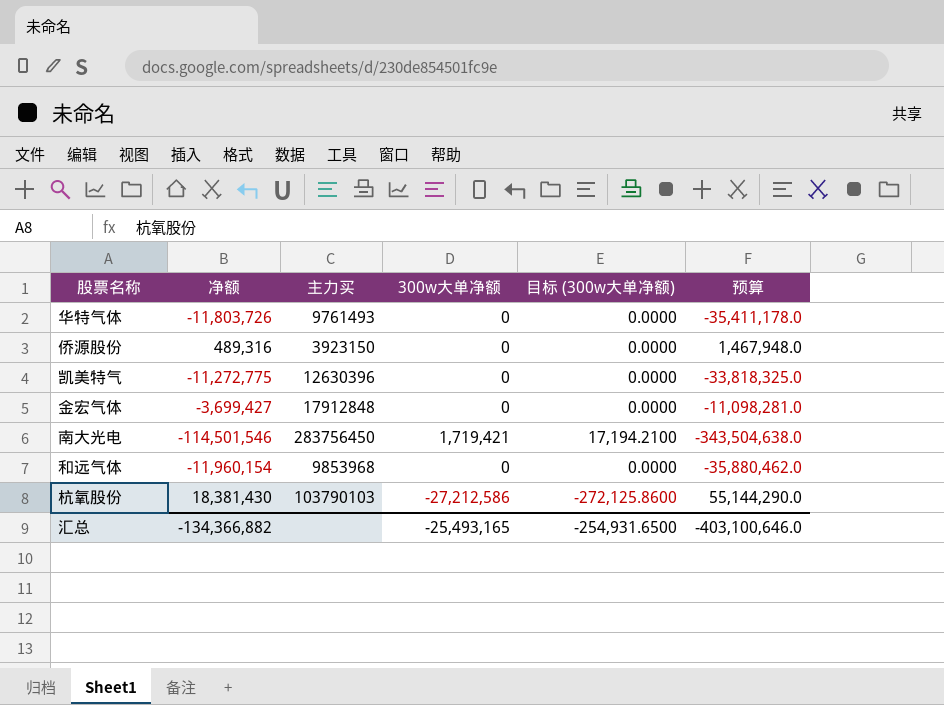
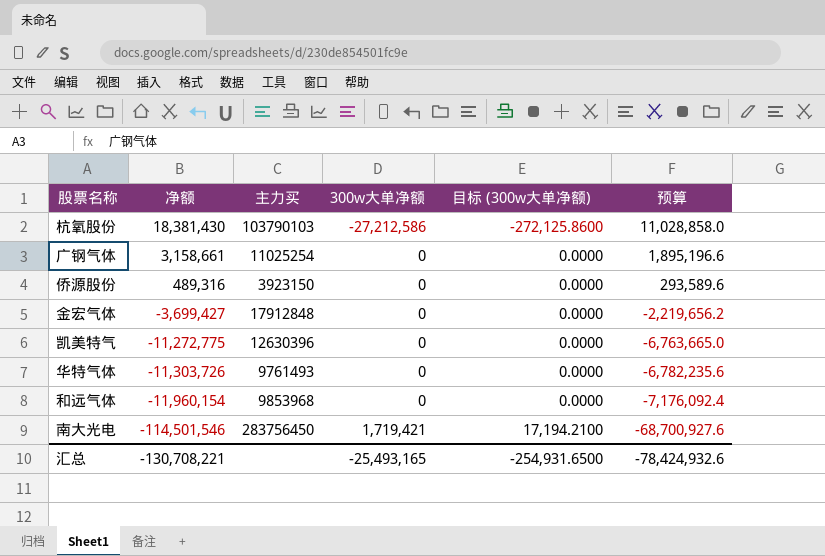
row order: none -> 净额 descending
column 预算 | formula: [净额] * 3 -> [净额] * 0.6
row 广钢气体: none -> 3,158,661 | 11025254 | 0 | 0.0000 | 1,895,196.6
华特气体 | 净额: -11,803,726 -> -11,303,726
汇总 | 净额: -134,366,882 -> -130,708,221
汇总 | 预算: -403,100,646.0 -> -78,424,932.6

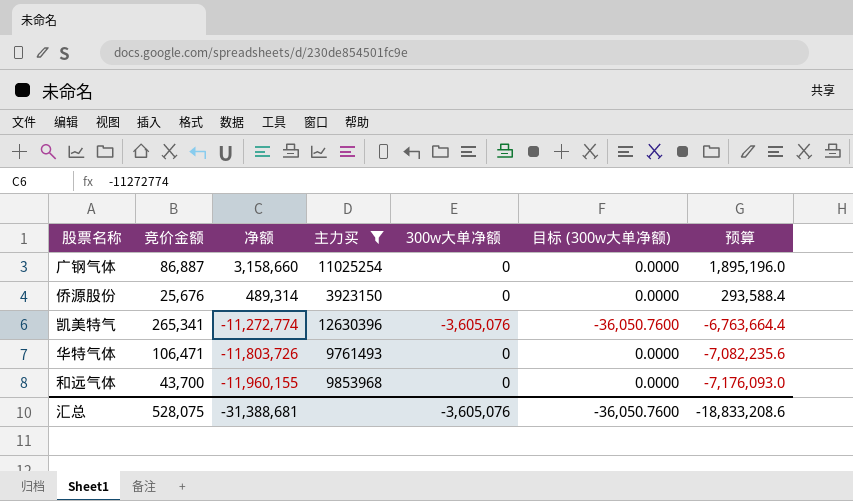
filter: none -> 主力买 <= 12630396
column 竞价金额 | position: none -> 2
广钢气体 | 净额: 3,158,661 -> 3,158,660
广钢气体 | 预算: 1,895,196.6 -> 1,895,196.0
侨源股份 | 净额: 489,316 -> 489,314
侨源股份 | 预算: 293,589.6 -> 293,588.4
凯美特气 | 净额: -11,272,775 -> -11,272,774
凯美特气 | 300w大单净额: 0 -> -3,605,076
凯美特气 | 目标 (300w大单净额): 0.0000 -> -36,050.7600
凯美特气 | 预算: -6,763,665.0 -> -6,763,664.4
华特气体 | 净额: -11,303,726 -> -11,803,726
华特气体 | 预算: -6,782,235.6 -> -7,082,235.6
和远气体 | 净额: -11,960,154 -> -11,960,155
和远气体 | 预算: -7,176,092.4 -> -7,176,093.0
汇总 | 净额: -130,708,221 -> -31,388,681
汇总 | 300w大单净额: -25,493,165 -> -3,605,076
汇总 | 目标 (300w大单净额): -254,931.6500 -> -36,050.7600
汇总 | 预算: -78,424,932.6 -> -18,833,208.6

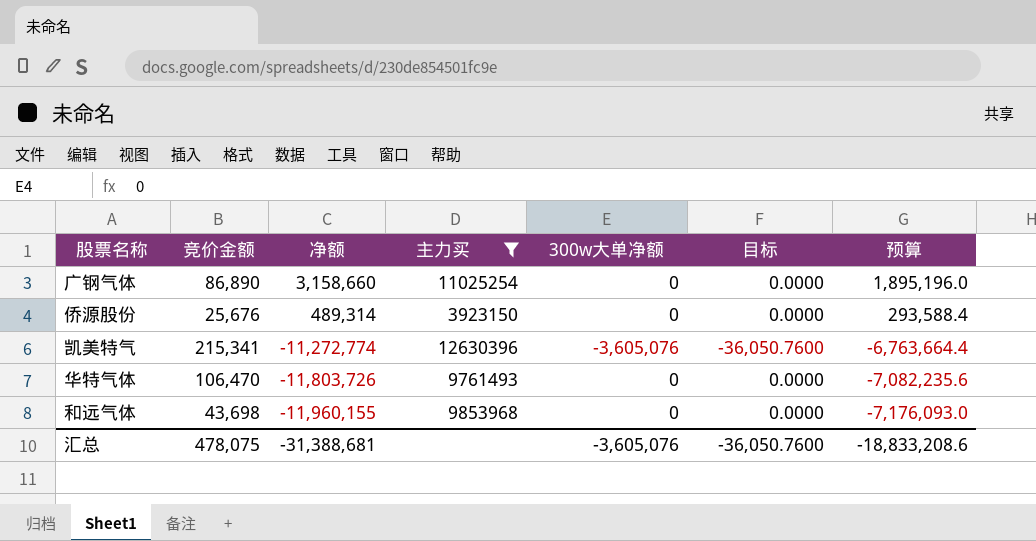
column name: 目标 (300w大单净额) -> 目标
广钢气体 | 竞价金额: 86,887 -> 86,890
凯美特气 | 竞价金额: 265,341 -> 215,341
华特气体 | 竞价金额: 106,471 -> 106,470
和远气体 | 竞价金额: 43,700 -> 43,698
汇总 | 竞价金额: 528,075 -> 478,075

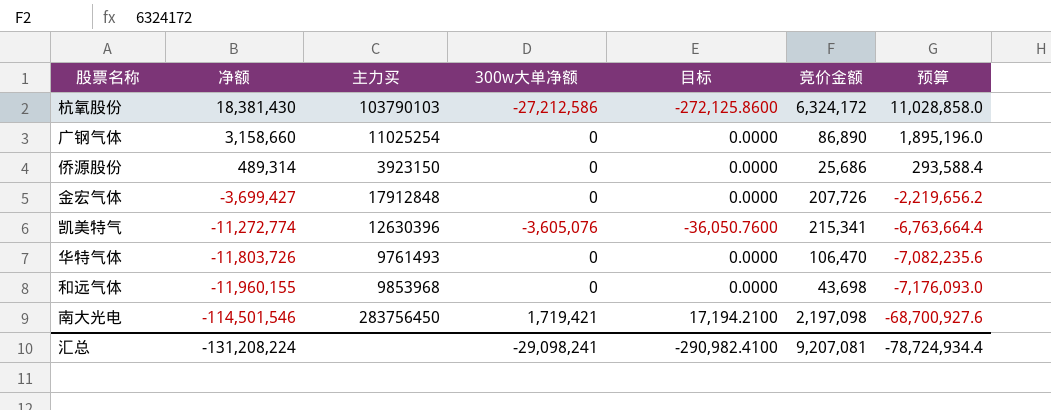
filter: 主力买 <= 12630396 -> none
column 竞价金额 | position: 2 -> 6
侨源股份 | 竞价金额: 25,676 -> 25,686
汇总 | 净额: -31,388,681 -> -131,208,224
汇总 | 300w大单净额: -3,605,076 -> -29,098,241
汇总 | 目标: -36,050.7600 -> -290,982.4100
汇总 | 竞价金额: 478,075 -> 9,207,081
汇总 | 预算: -18,833,208.6 -> -78,724,934.4

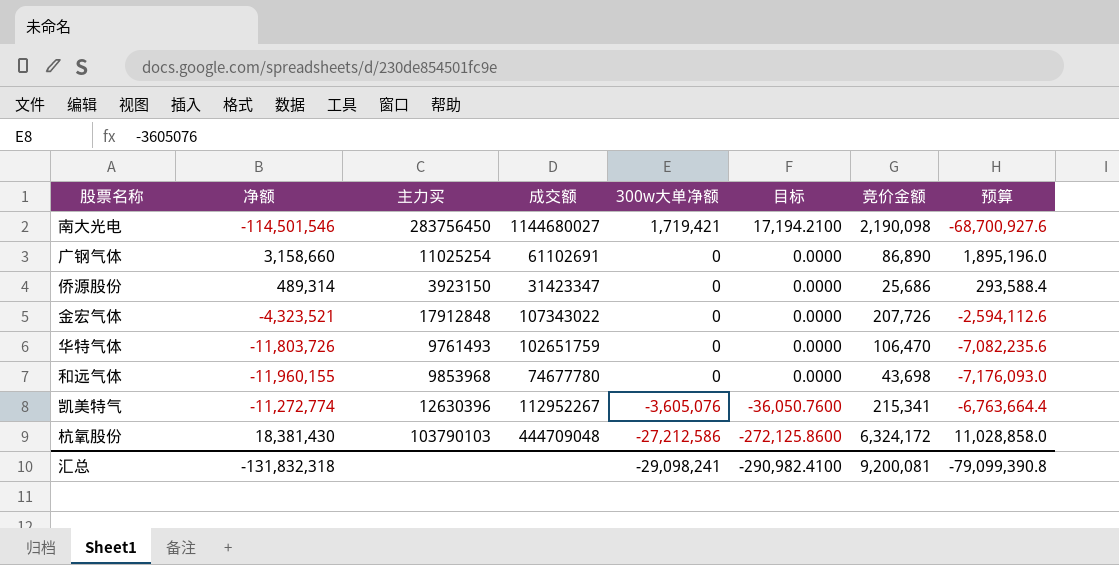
row order: 净额 descending -> 300w大单净额 descending
column 成交额 | position: none -> 4
南大光电 | 竞价金额: 2,197,098 -> 2,190,098
金宏气体 | 净额: -3,699,427 -> -4,323,521
金宏气体 | 预算: -2,219,656.2 -> -2,594,112.6
汇总 | 净额: -131,208,224 -> -131,832,318
汇总 | 竞价金额: 9,207,081 -> 9,200,081
汇总 | 预算: -78,724,934.4 -> -79,099,390.8

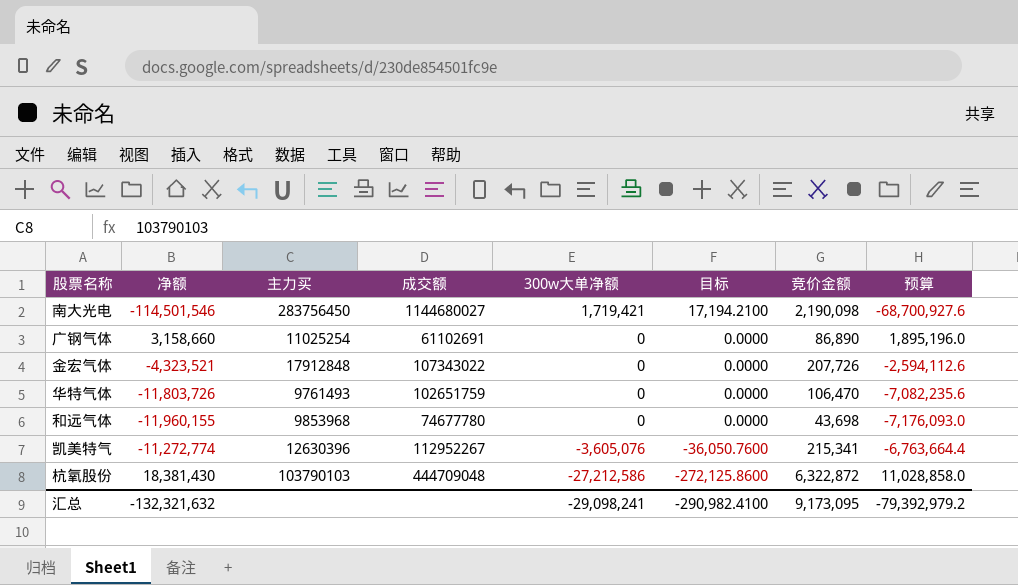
row 侨源股份: 489,314 | 3923150 | 31423347 | 0 | 0.0000 | 25,686 | 293,588.4 -> none
杭氧股份 | 竞价金额: 6,324,172 -> 6,322,872
汇总 | 净额: -131,832,318 -> -132,321,632
汇总 | 竞价金额: 9,200,081 -> 9,173,095
汇总 | 预算: -79,099,390.8 -> -79,392,979.2

